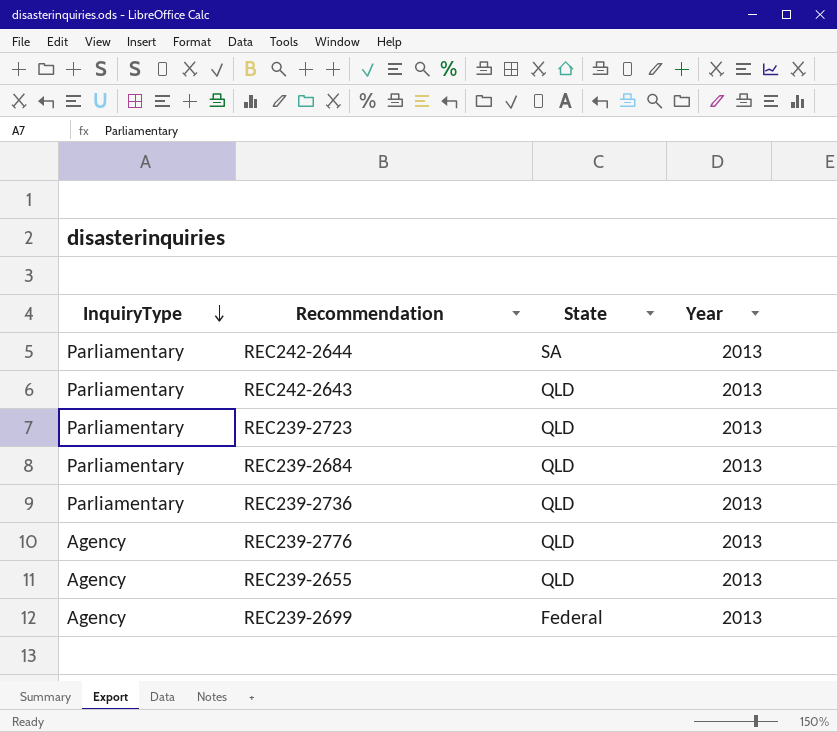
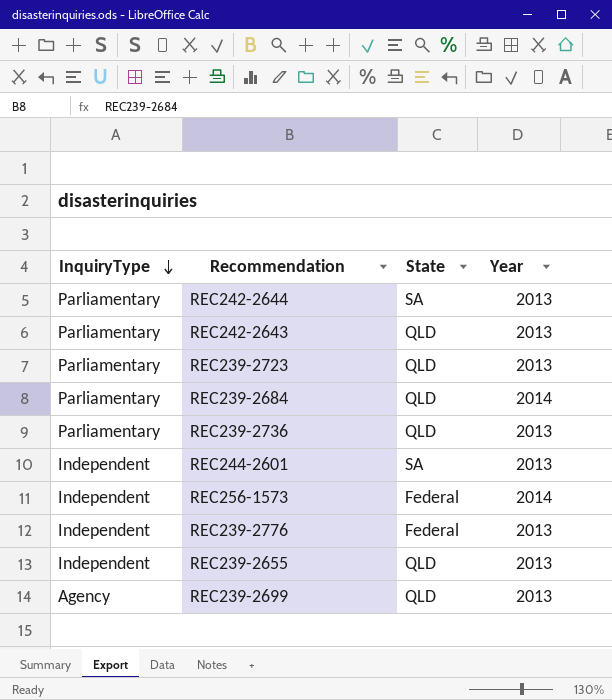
REC239-2684 | Year: 2013 -> 2014
row REC244-2601: none -> Independent | SA | 2013
row REC256-1573: none -> Independent | Federal | 2014
REC239-2776 | InquiryType: Agency -> Independent
REC239-2776 | State: QLD -> Federal
REC239-2655 | InquiryType: Agency -> Independent
REC239-2699 | State: Federal -> QLD

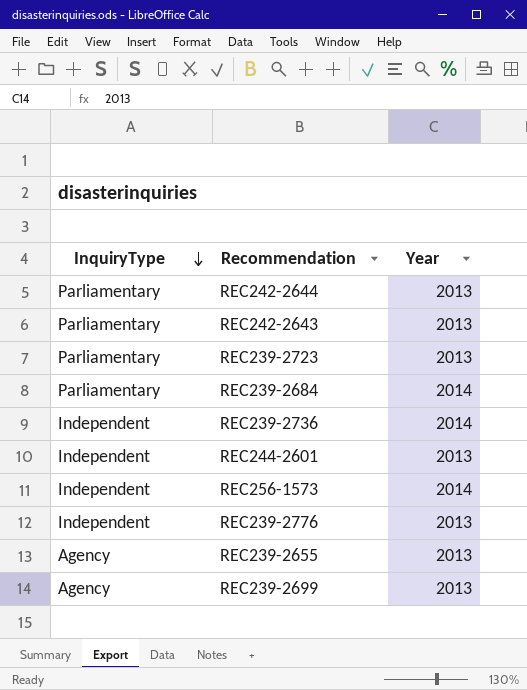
column State | position: 3 -> none
REC239-2736 | InquiryType: Parliamentary -> Independent
REC239-2736 | Year: 2013 -> 2014
REC239-2655 | InquiryType: Independent -> Agency

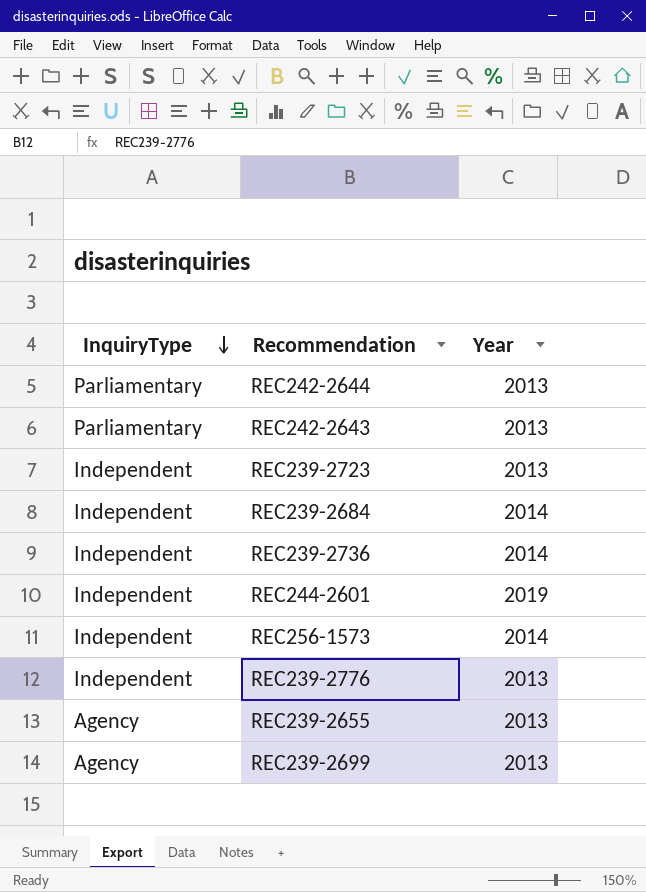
REC239-2723 | InquiryType: Parliamentary -> Independent
REC239-2684 | InquiryType: Parliamentary -> Independent
REC244-2601 | Year: 2013 -> 2019

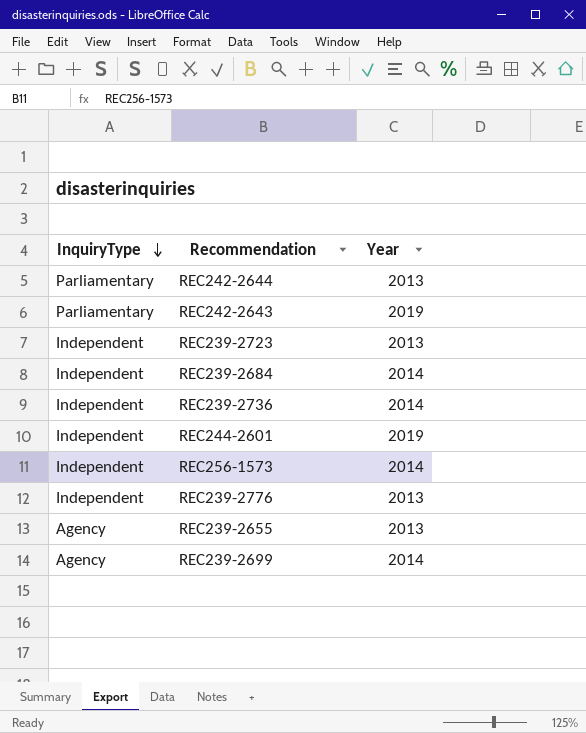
REC242-2643 | Year: 2013 -> 2019
REC239-2699 | Year: 2013 -> 2014

